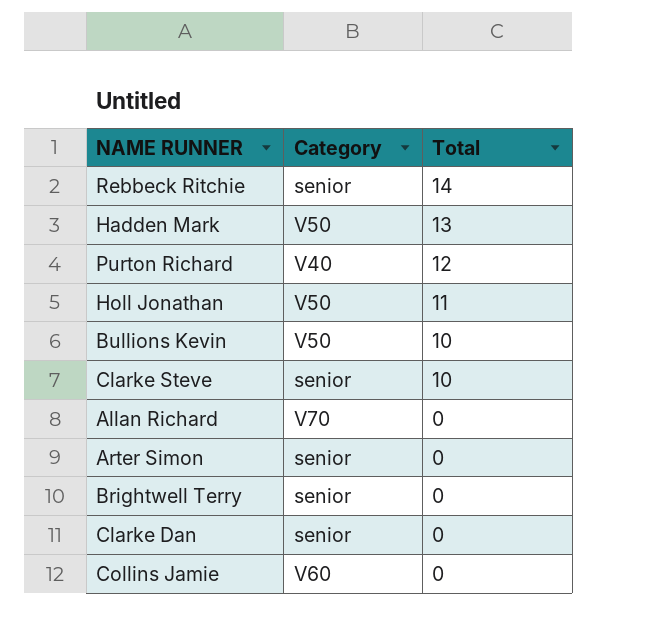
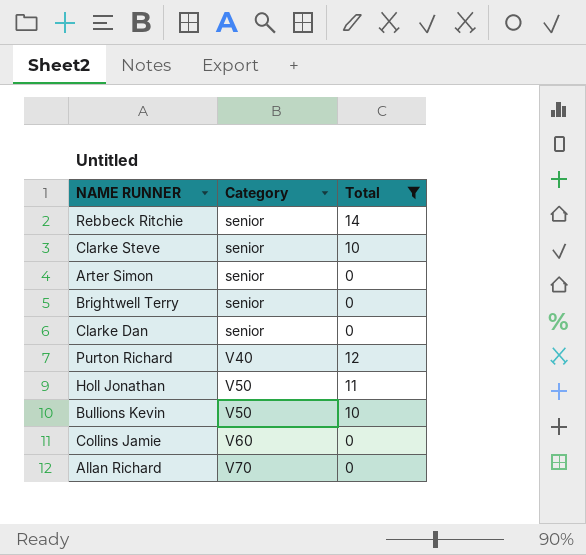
filter: none -> Total != 13
row order: Total descending -> Category ascending

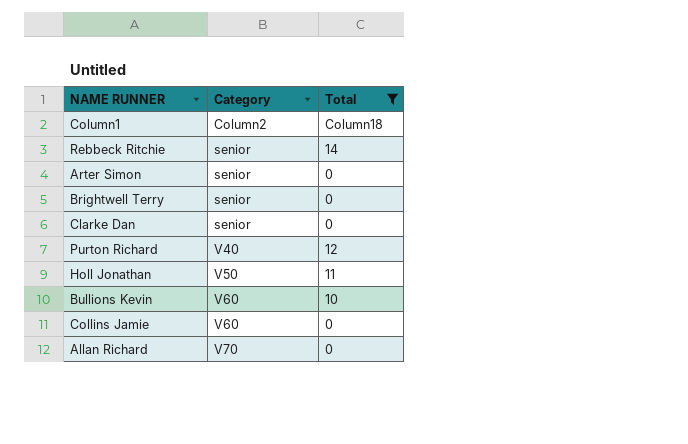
row Clarke Steve: senior | 10 -> none
row Column1: none -> Column2 | Column18
Bullions Kevin | Category: V50 -> V60

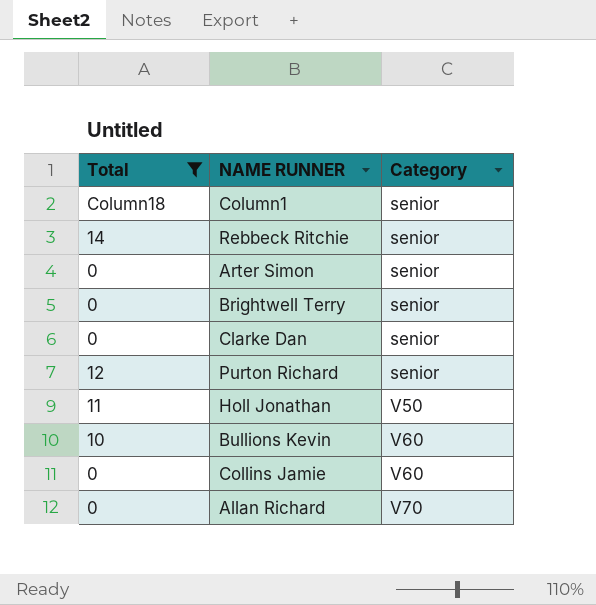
column Total | position: 3 -> 1
Column1 | Category: Column2 -> senior
Purton Richard | Category: V40 -> senior

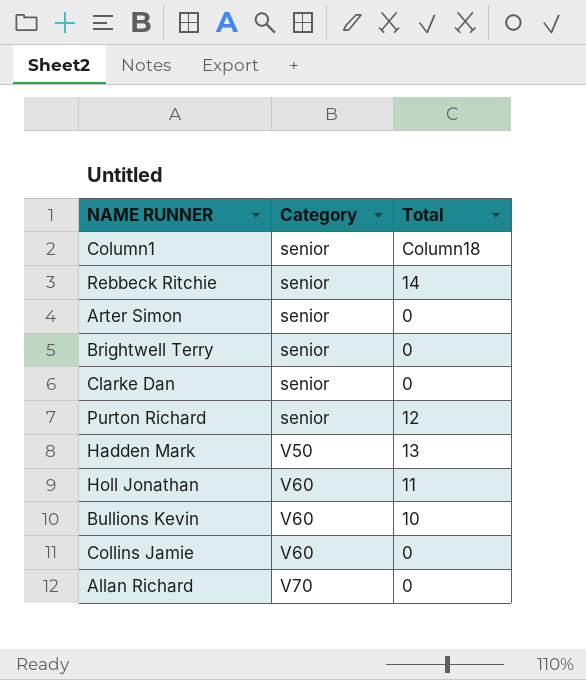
filter: Total != 13 -> none
column Total | position: 1 -> 3
Holl Jonathan | Category: V50 -> V60

